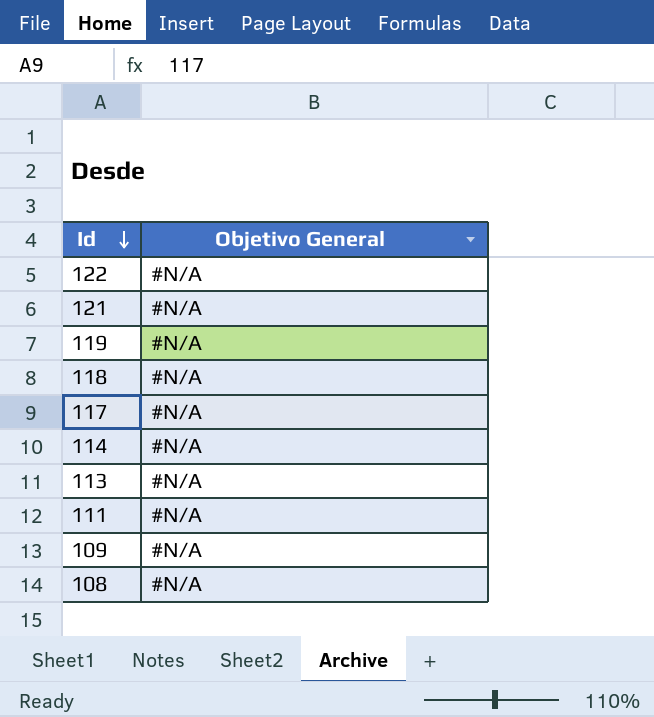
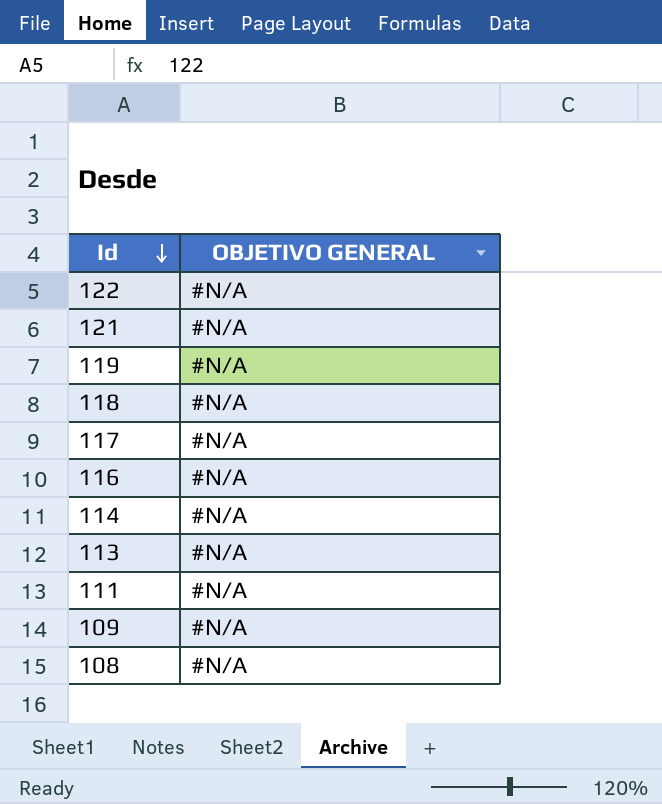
column name: Objetivo General -> OBJETIVO GENERAL
row 116: none -> #N/A

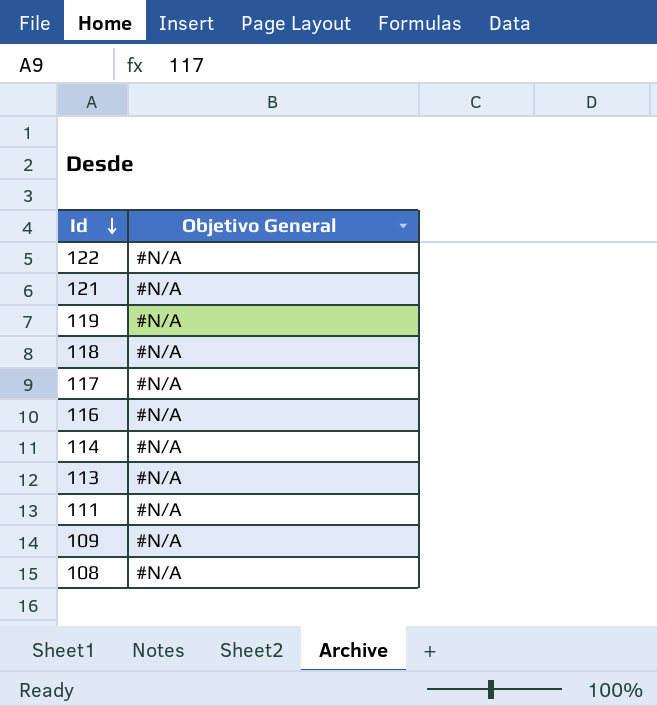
column name: OBJETIVO GENERAL -> Objetivo General

